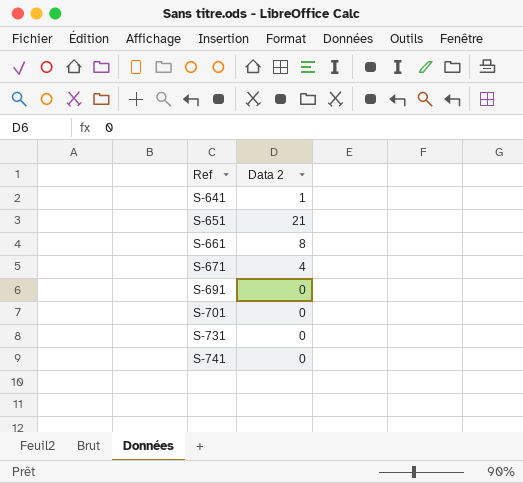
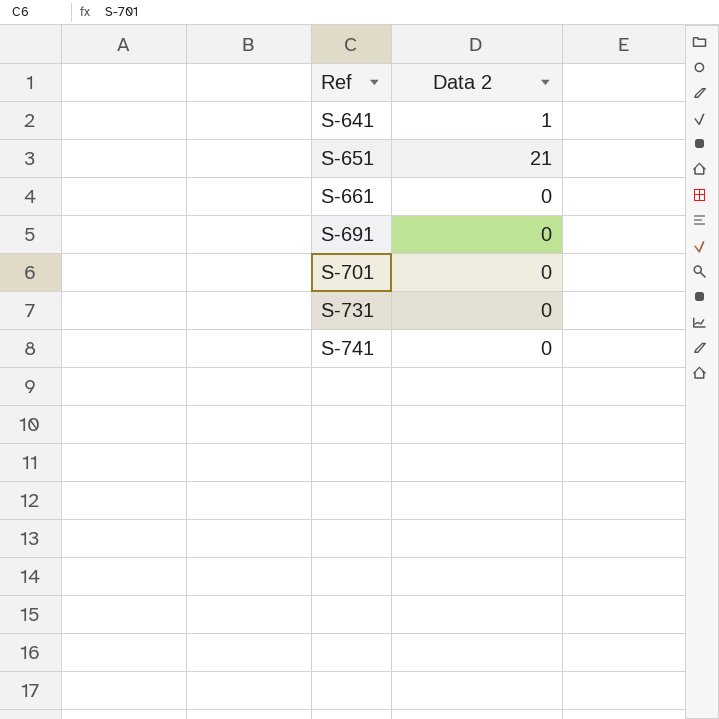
row S-671: 4 -> none
S-661 | Data 2: 8 -> 0

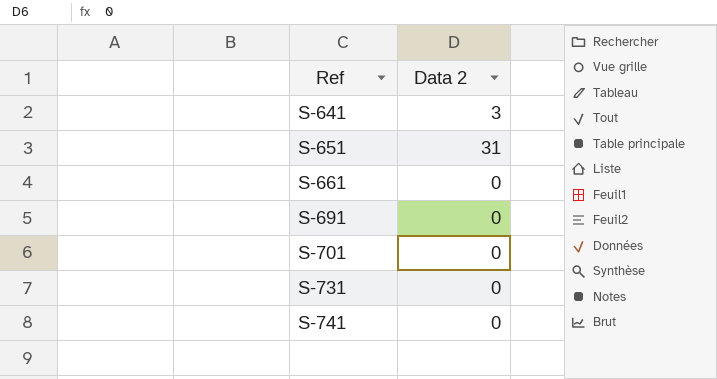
S-641 | Data 2: 1 -> 3
S-651 | Data 2: 21 -> 31

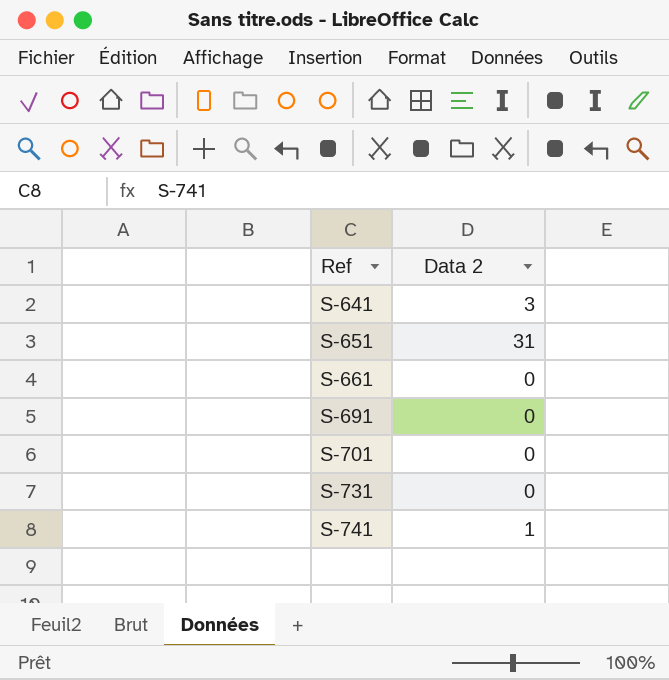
S-741 | Data 2: 0 -> 1

